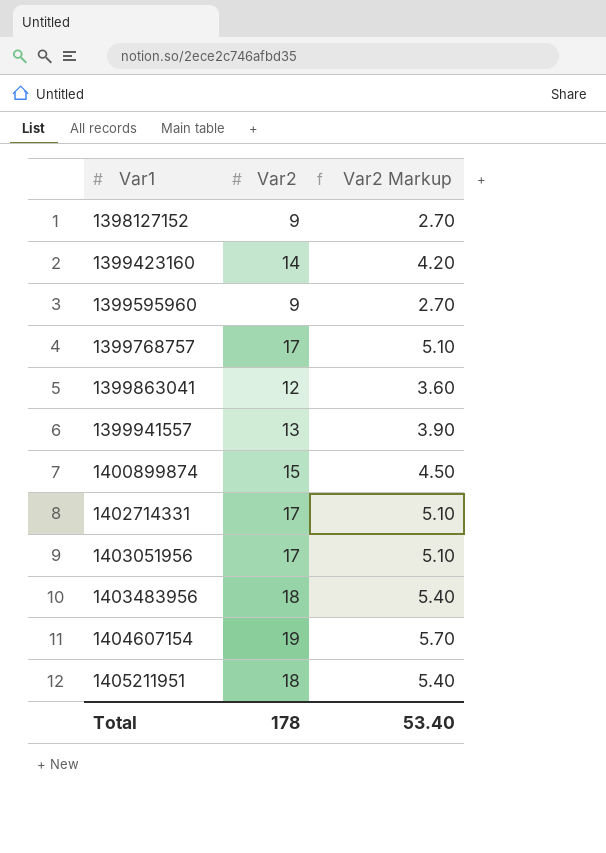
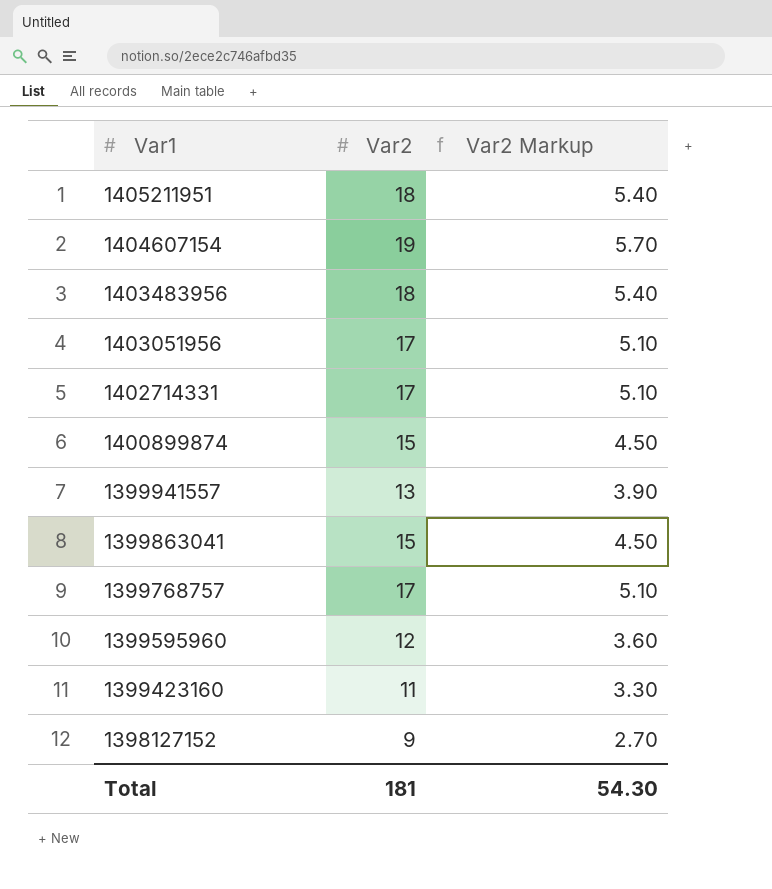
row order: Var1 ascending -> Var1 descending
1399863041 | Var2: 12 -> 15
1399863041 | Var2 Markup: 3.60 -> 4.50
1399595960 | Var2: 9 -> 12
1399595960 | Var2 Markup: 2.70 -> 3.60
1399423160 | Var2: 14 -> 11
1399423160 | Var2 Markup: 4.20 -> 3.30
Total | Var2: 178 -> 181
Total | Var2 Markup: 53.40 -> 54.30

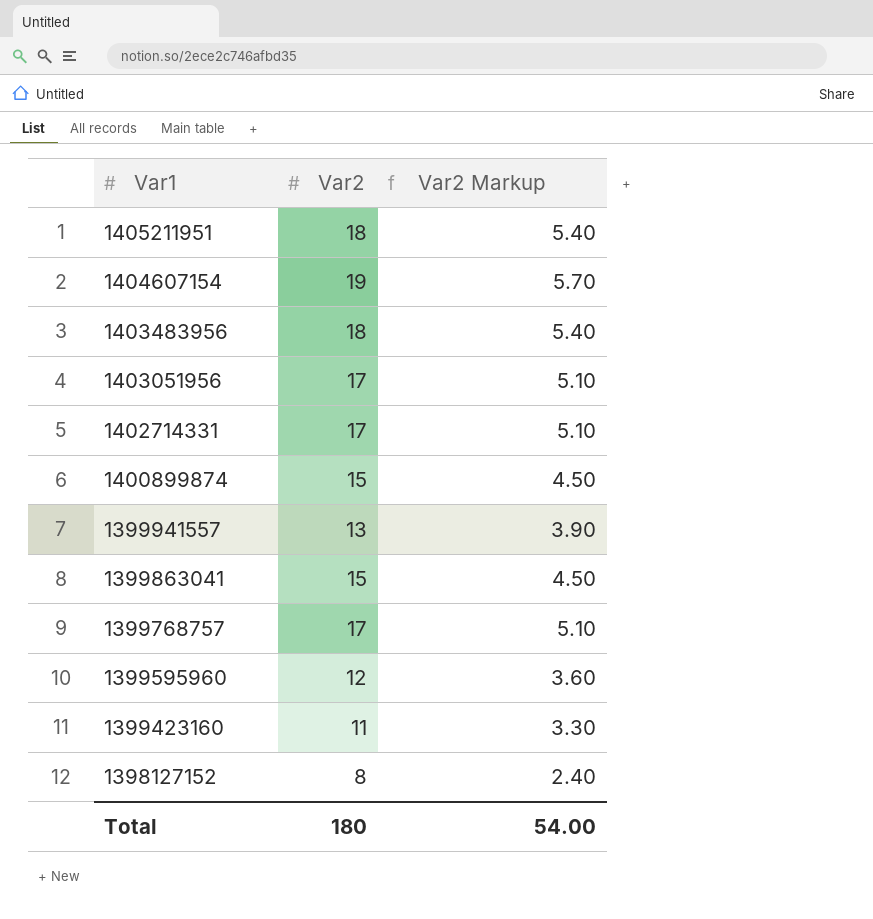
1398127152 | Var2: 9 -> 8
1398127152 | Var2 Markup: 2.70 -> 2.40
Total | Var2: 181 -> 180
Total | Var2 Markup: 54.30 -> 54.00

